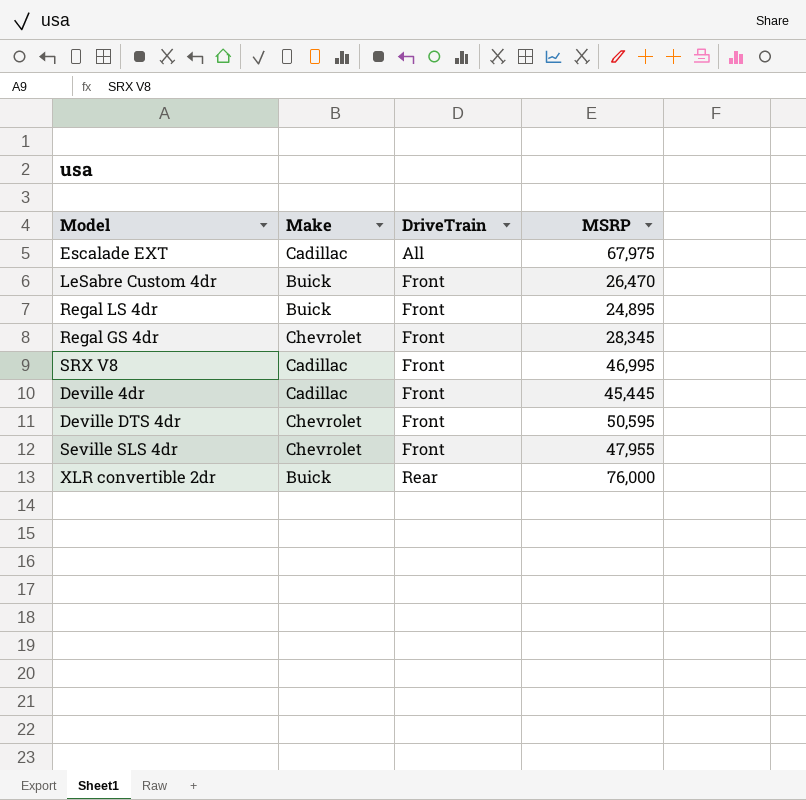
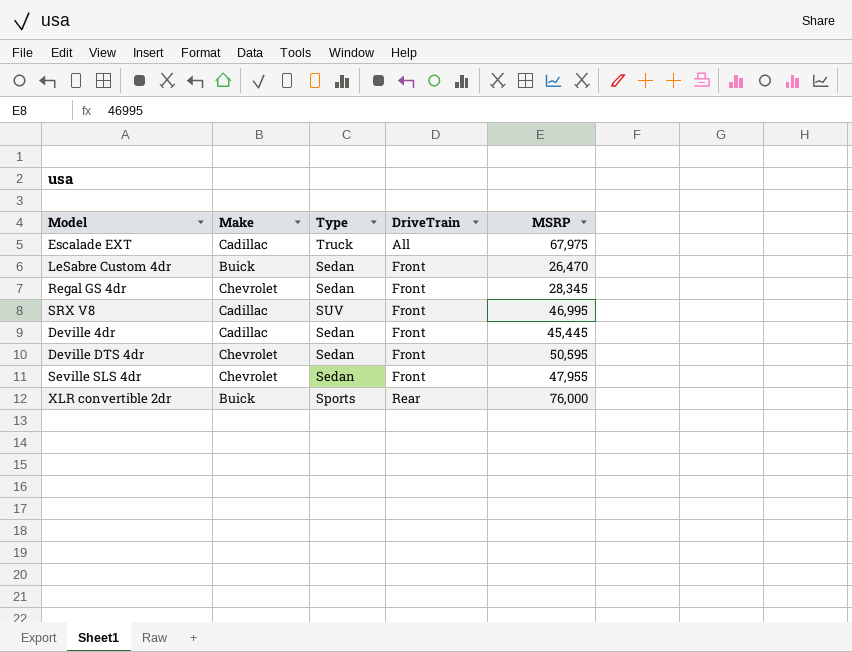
column Type | position: none -> 3
row Regal LS 4dr: Buick | Front | 24,895 -> none

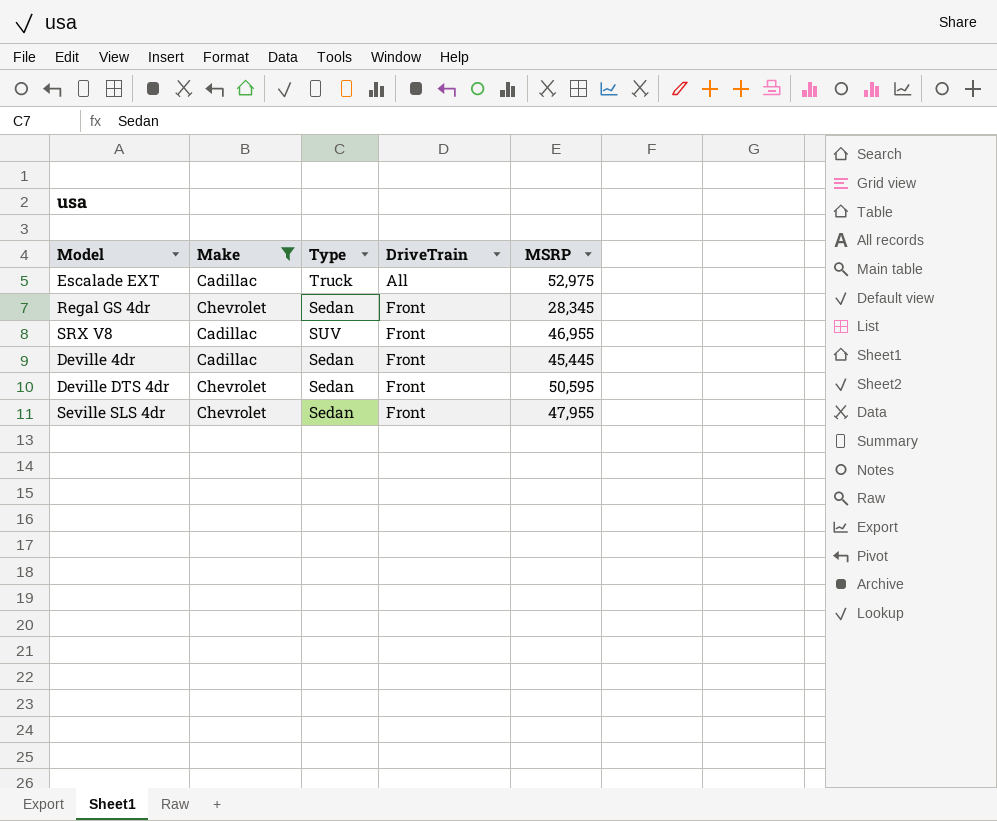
filter: none -> Make != Buick
Escalade EXT | MSRP: 67,975 -> 52,975
SRX V8 | MSRP: 46,995 -> 46,955

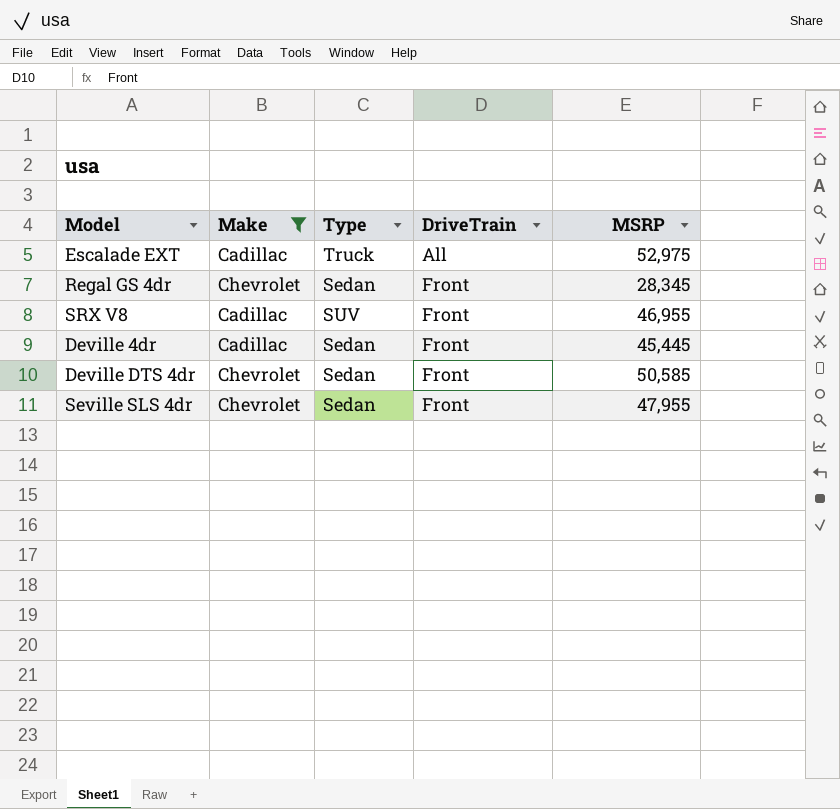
Deville DTS 4dr | MSRP: 50,595 -> 50,585

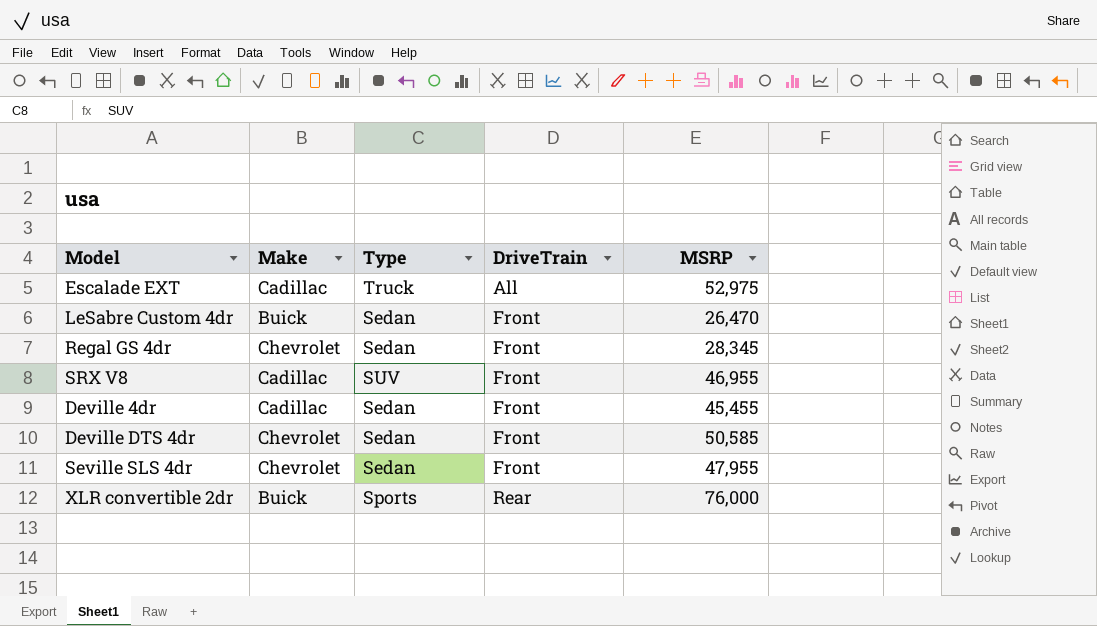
filter: Make != Buick -> none
Deville 4dr | MSRP: 45,445 -> 45,455

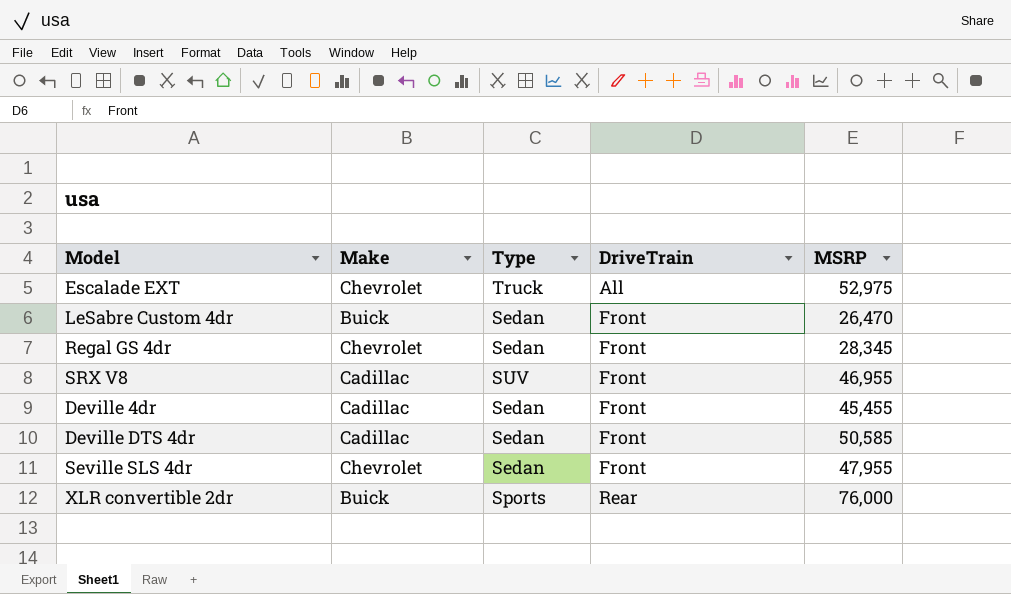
Escalade EXT | Make: Cadillac -> Chevrolet
Deville DTS 4dr | Make: Chevrolet -> Cadillac

